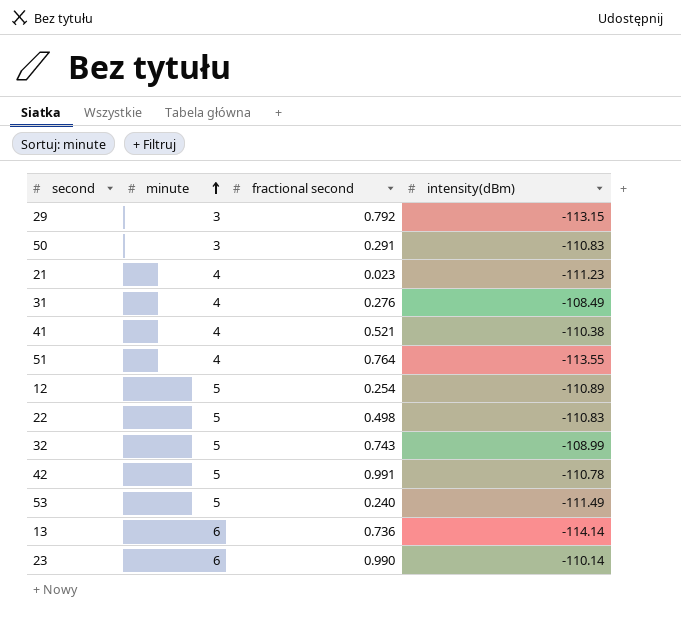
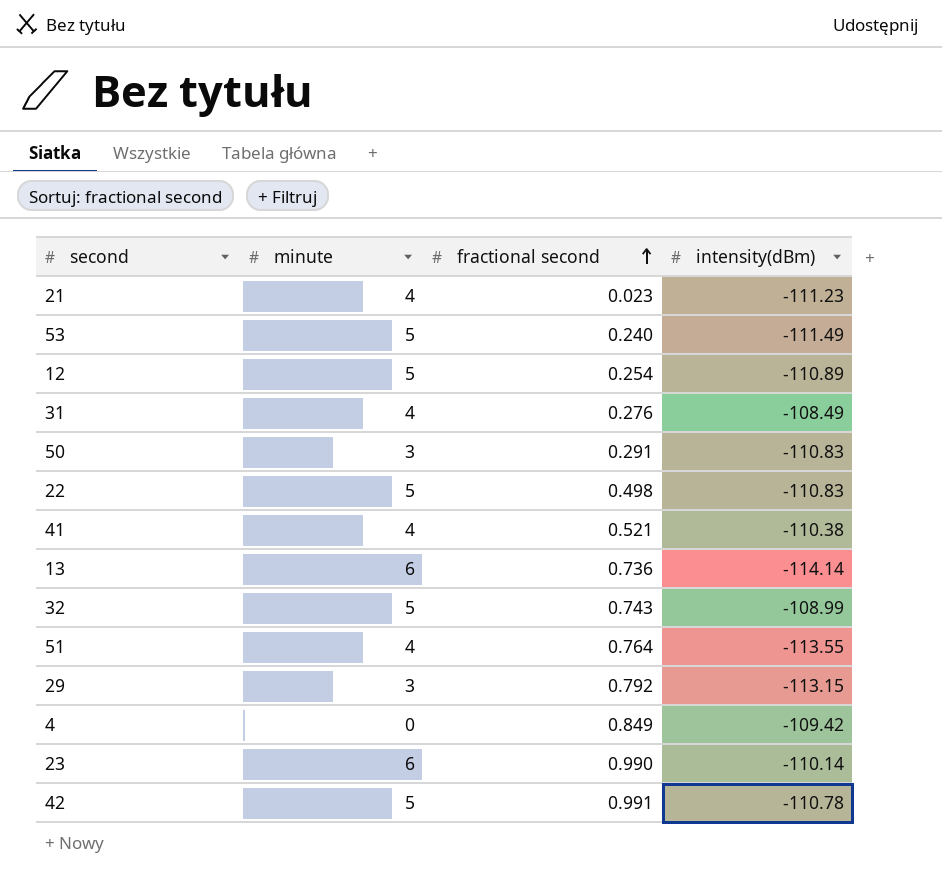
row order: minute ascending -> fractional second ascending
row 4: none -> 0 | 0.849 | -109.42

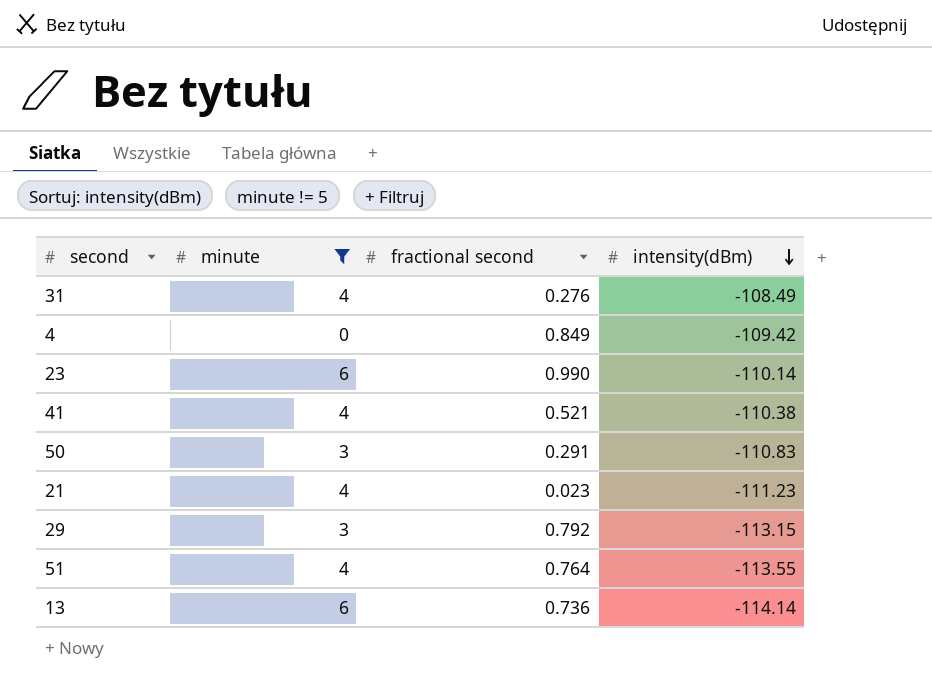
filter: none -> minute != 5
row order: fractional second ascending -> intensity(dBm) descending

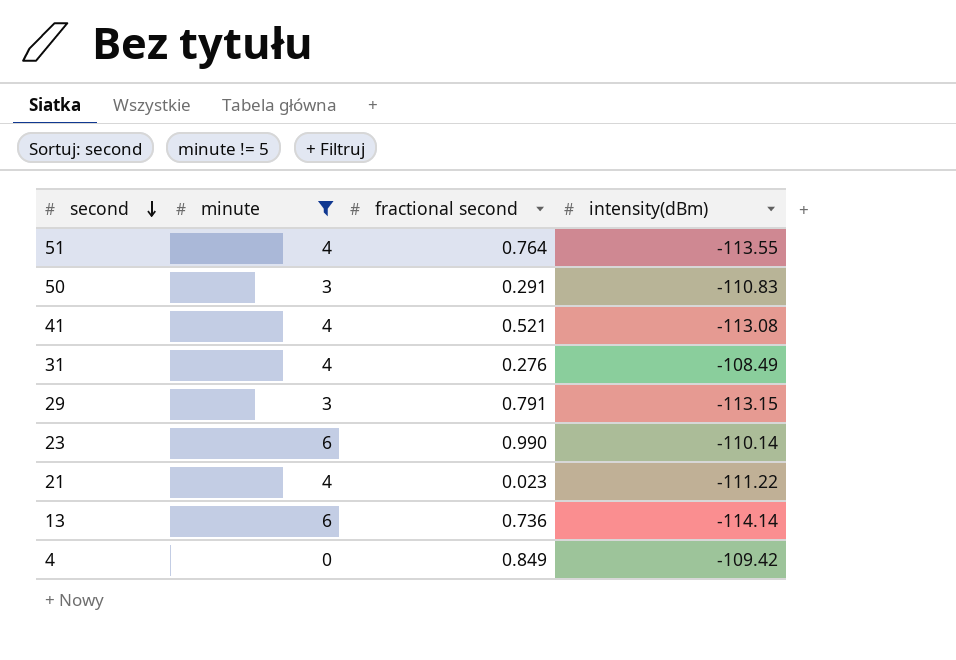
row order: intensity(dBm) descending -> second descending
41 | intensity(dBm): -110.38 -> -113.08
29 | fractional second: 0.792 -> 0.791
21 | intensity(dBm): -111.23 -> -111.22

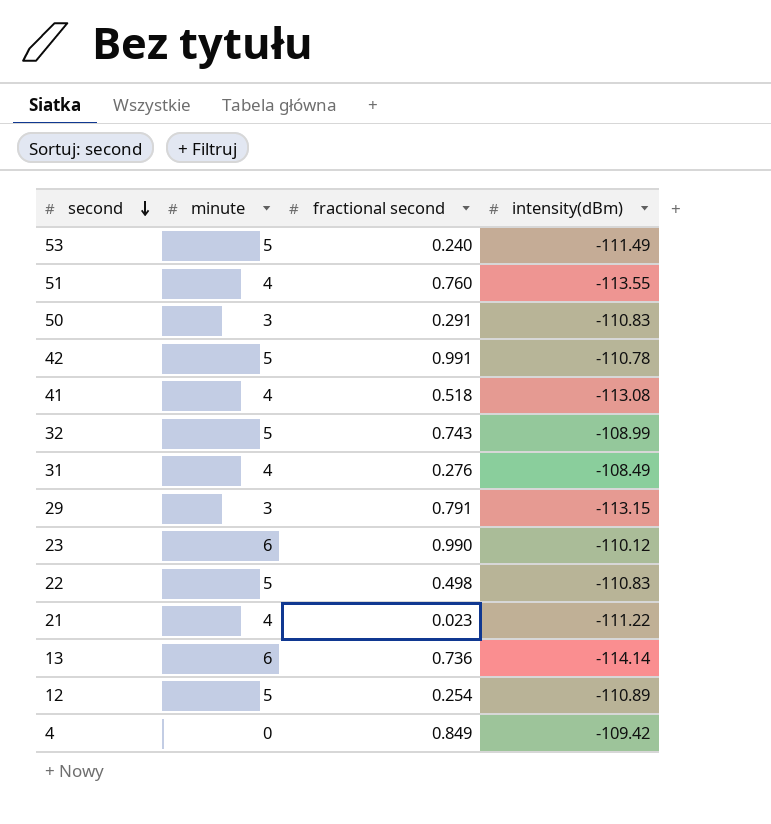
filter: minute != 5 -> none
51 | fractional second: 0.764 -> 0.760
41 | fractional second: 0.521 -> 0.518
23 | intensity(dBm): -110.14 -> -110.12

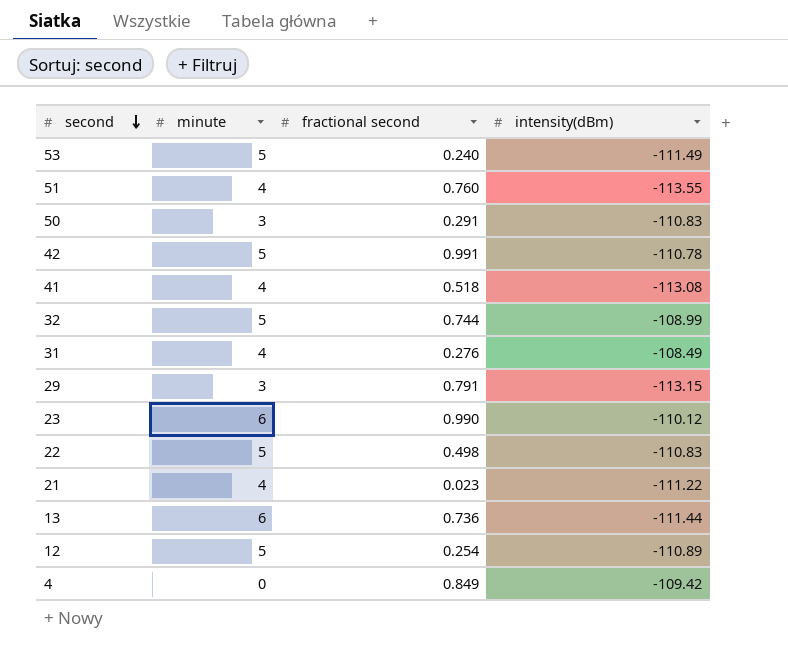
32 | fractional second: 0.743 -> 0.744
13 | intensity(dBm): -114.14 -> -111.44

